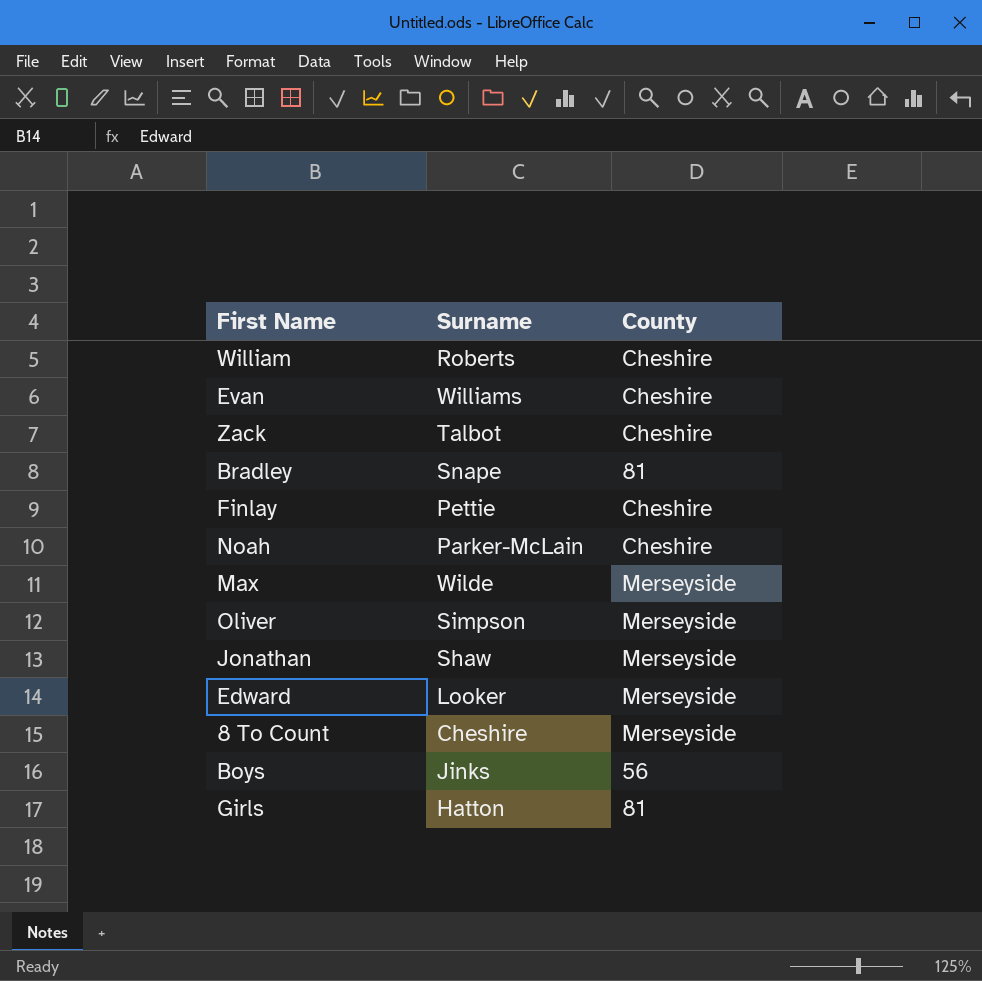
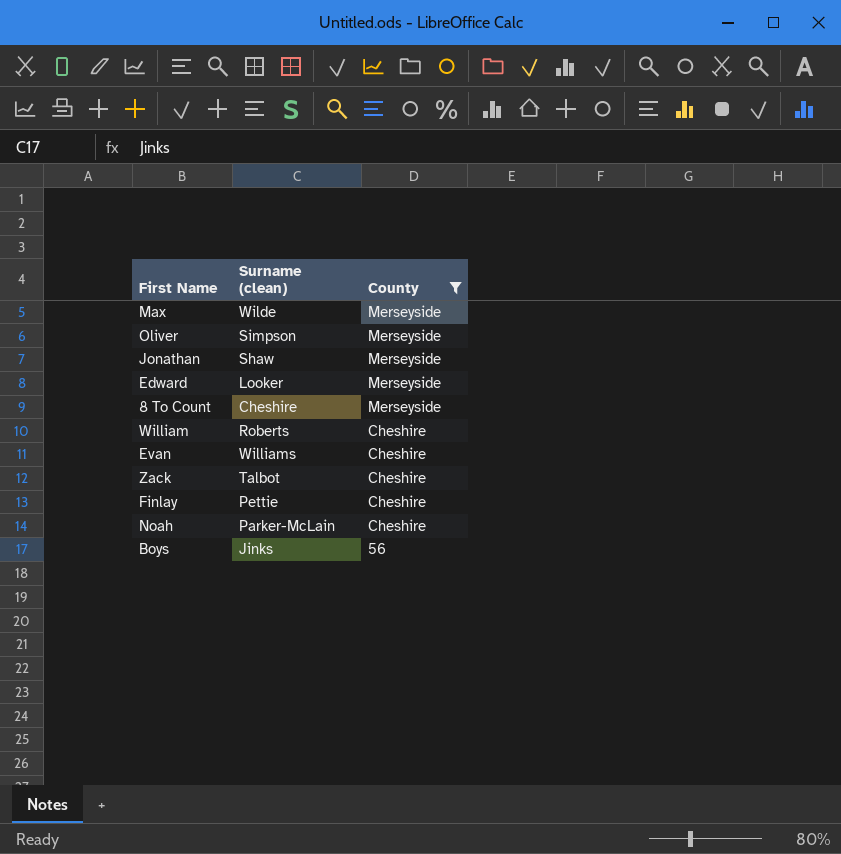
filter: none -> County != 81
row order: none -> County descending
column name: Surname -> Surname (clean)

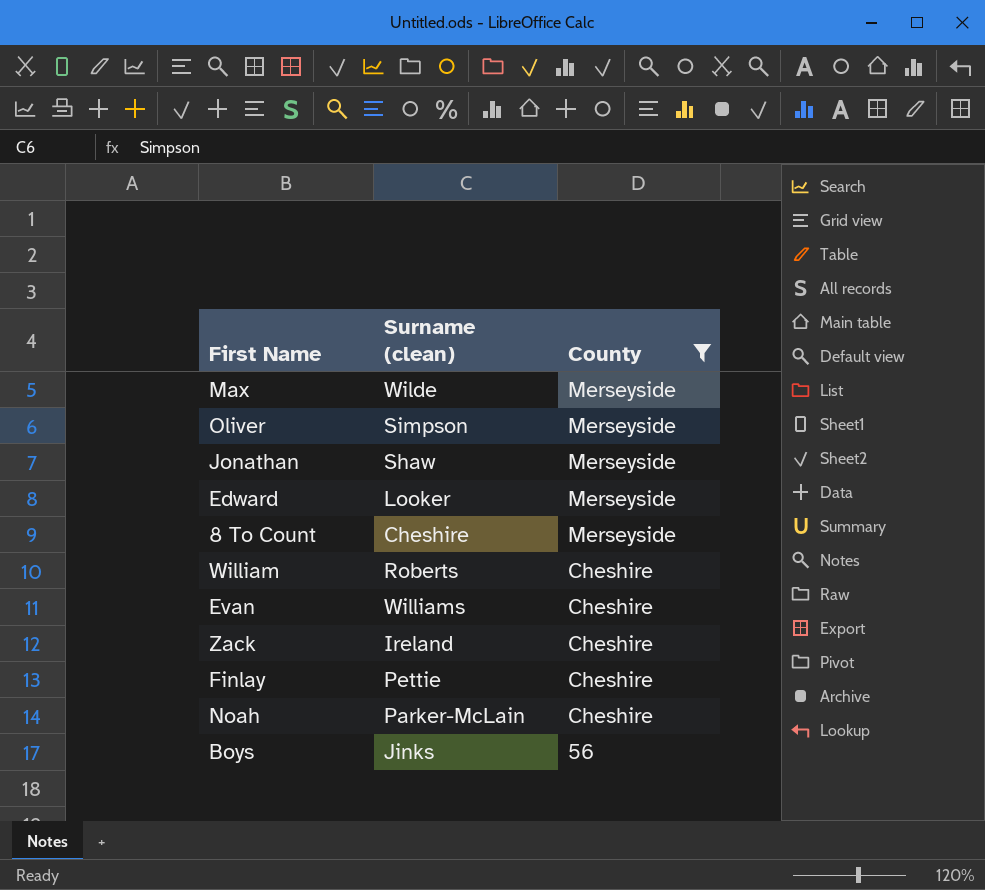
Zack | Surname (clean): Talbot -> Ireland

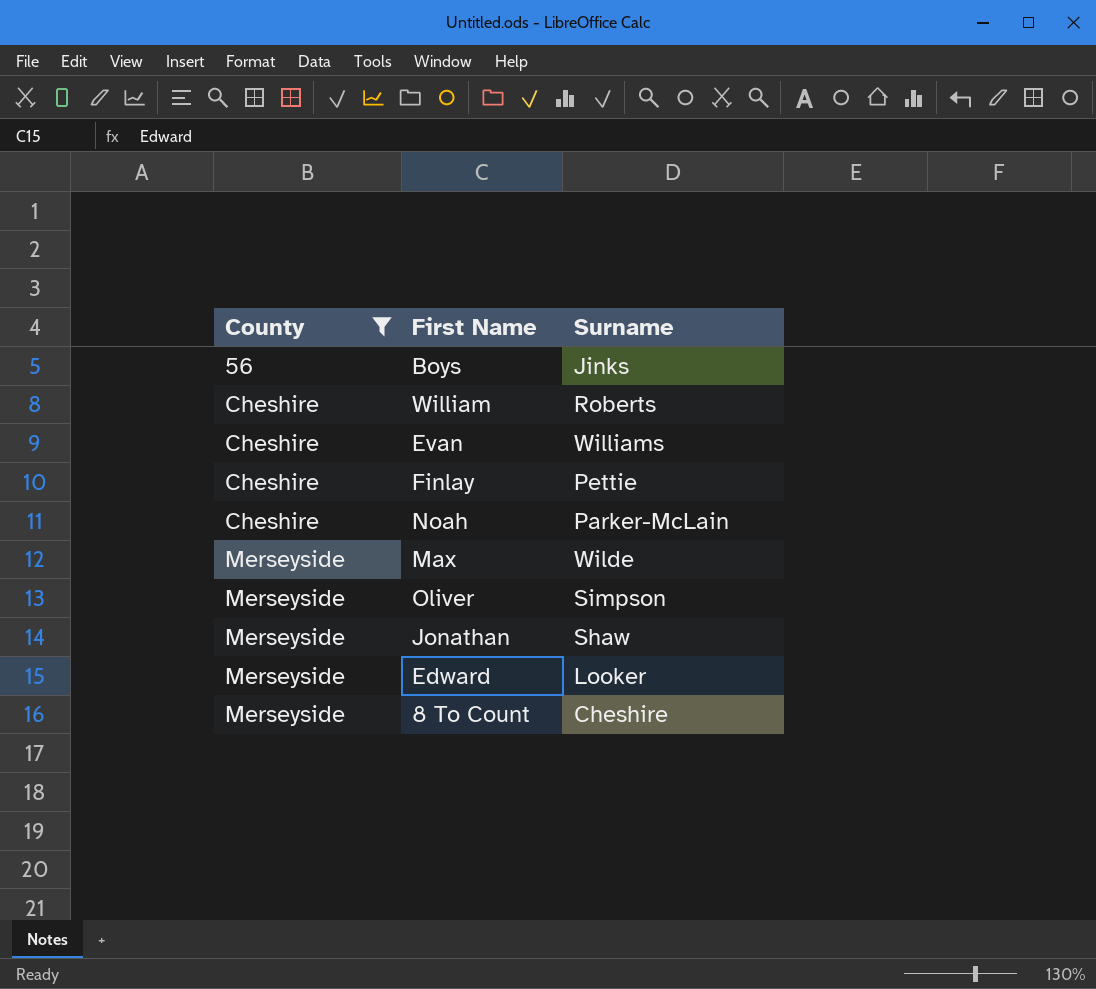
row order: County descending -> County ascending
column County | position: 3 -> 1
column name: Surname (clean) -> Surname
row Zack: Ireland | Cheshire -> none

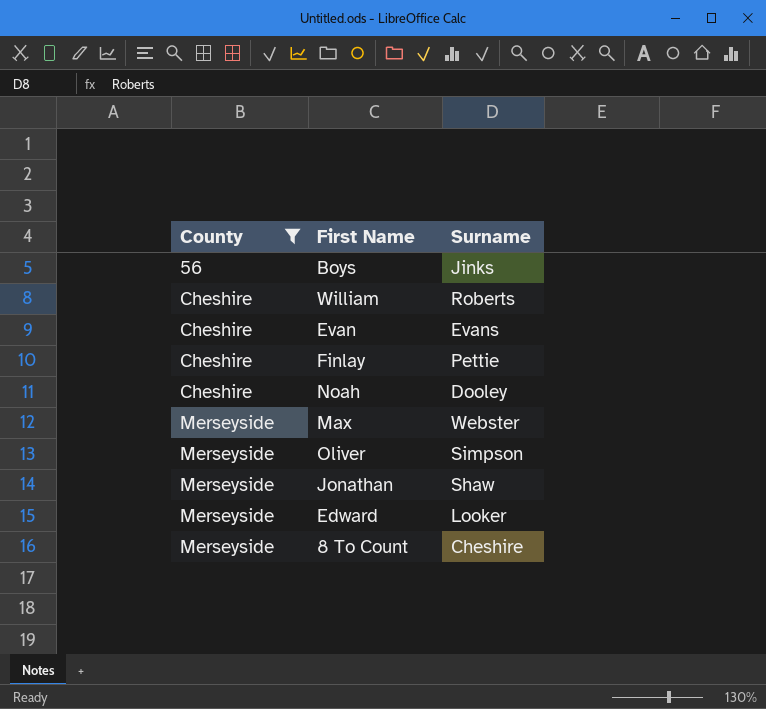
Evan | Surname: Williams -> Evans
Noah | Surname: Parker-McLain -> Dooley
Max | Surname: Wilde -> Webster

